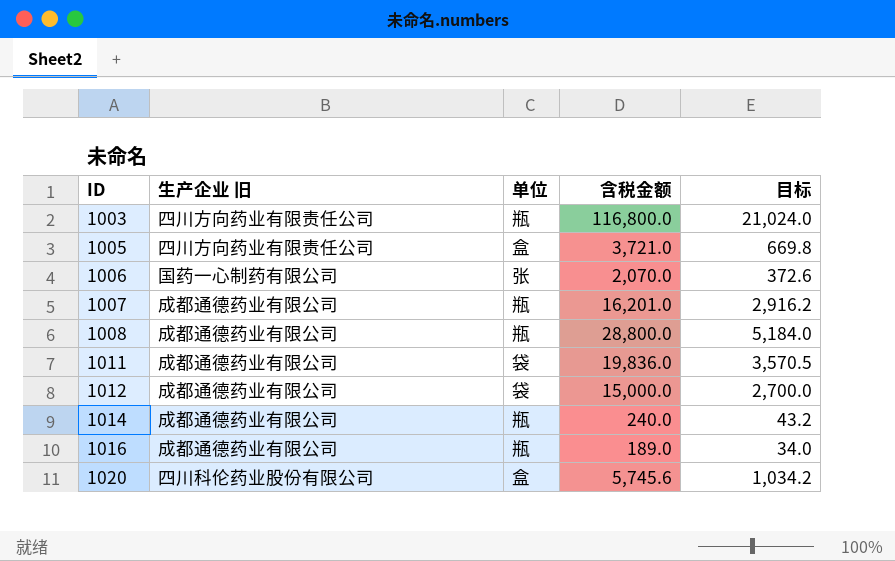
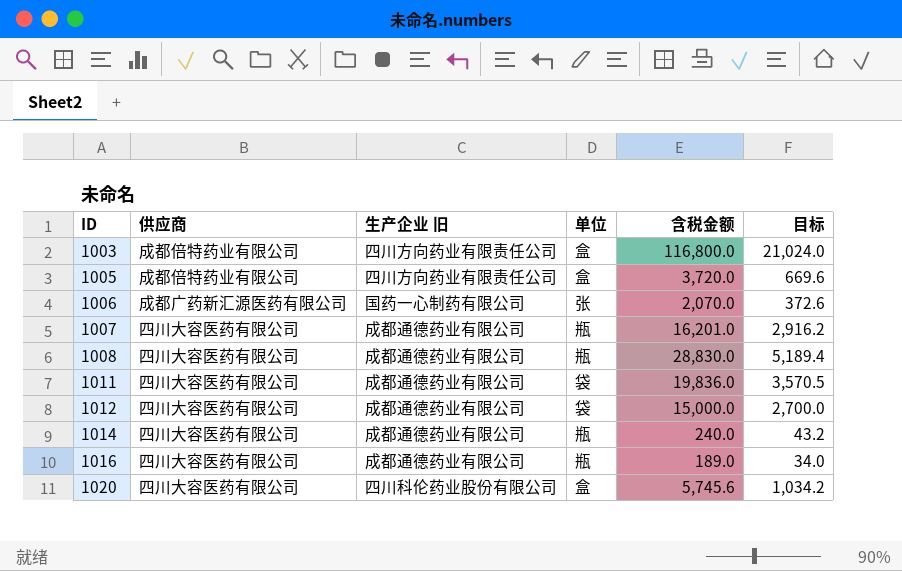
column 供应商 | position: none -> 2
1003 | 单位: 瓶 -> 盒
1005 | 含税金额: 3,721.0 -> 3,720.0
1005 | 目标: 669.8 -> 669.6
1008 | 含税金额: 28,800.0 -> 28,830.0
1008 | 目标: 5,184.0 -> 5,189.4

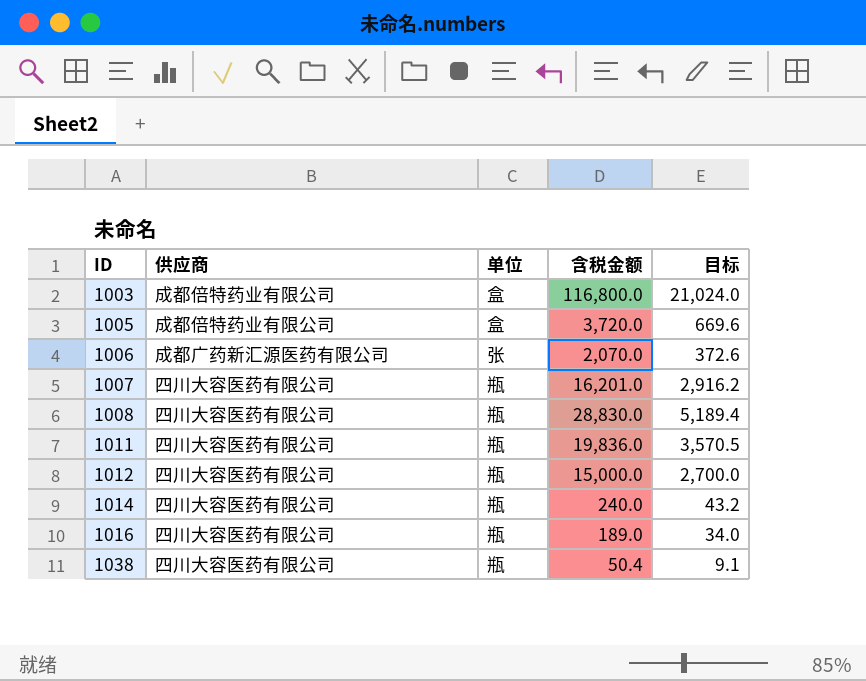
column 生产企业 旧 | position: 3 -> none
row 1020: 四川大容医药有限公司 | 四川科伦药业股份有限公司 | 盒 | 5,745.6 | 1,034.2 -> none
1011 | 单位: 袋 -> 瓶
1012 | 单位: 袋 -> 瓶
row 1038: none -> 四川大容医药有限公司 | 瓶 | 50.4 | 9.1

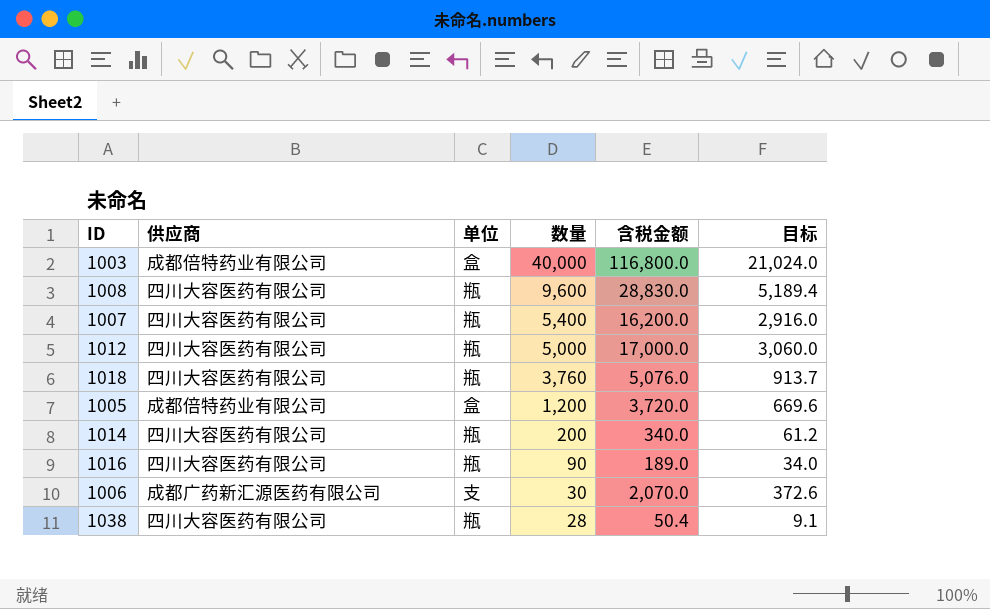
row order: ID ascending -> 数量 descending
column 数量 | position: none -> 4
row 1011: 四川大容医药有限公司 | 瓶 | 19,836.0 | 3,570.5 -> none
1007 | 含税金额: 16,201.0 -> 16,200.0
1007 | 目标: 2,916.2 -> 2,916.0
1012 | 含税金额: 15,000.0 -> 17,000.0
1012 | 目标: 2,700.0 -> 3,060.0
row 1018: none -> 四川大容医药有限公司 | 瓶 | 3,760 | 5,076.0 | 913.7
1014 | 含税金额: 240.0 -> 340.0
1014 | 目标: 43.2 -> 61.2
1006 | 单位: 张 -> 支

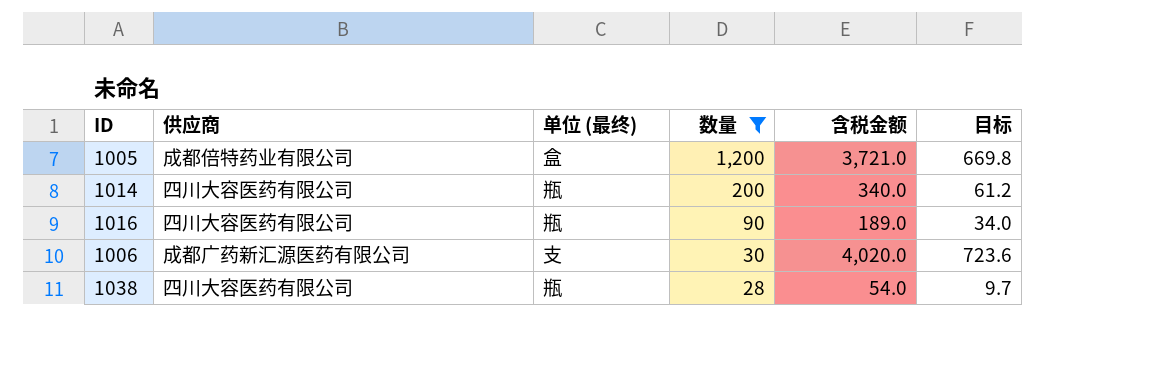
filter: none -> 数量 <= 1,200
column name: 单位 -> 单位 (最终)
1005 | 含税金额: 3,720.0 -> 3,721.0
1005 | 目标: 669.6 -> 669.8
1006 | 含税金额: 2,070.0 -> 4,020.0
1006 | 目标: 372.6 -> 723.6
1038 | 含税金额: 50.4 -> 54.0
1038 | 目标: 9.1 -> 9.7

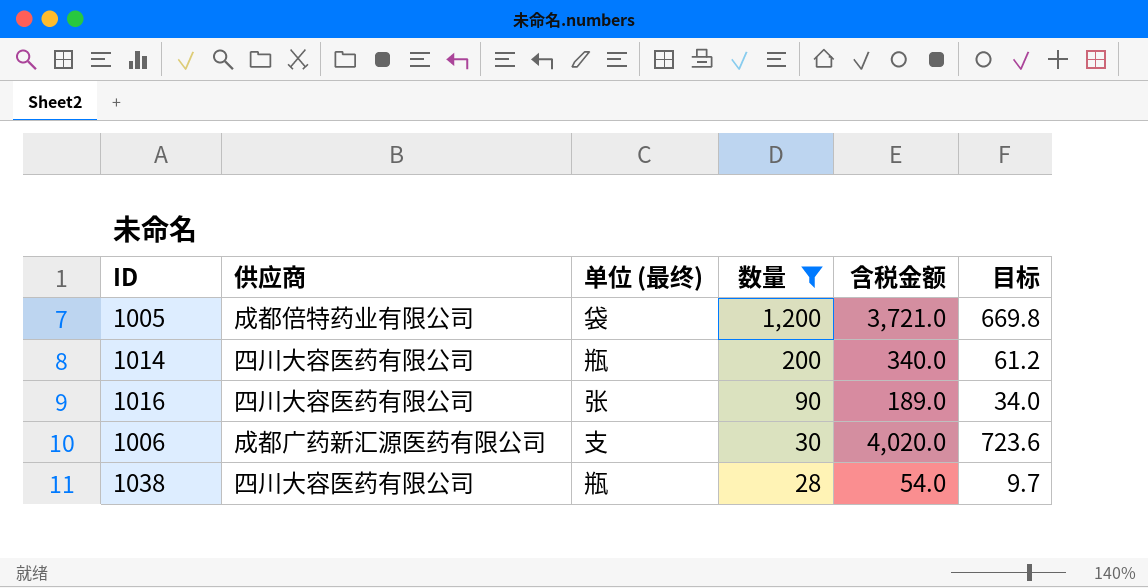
1005 | 单位 (最终): 盒 -> 袋
1016 | 单位 (最终): 瓶 -> 张

